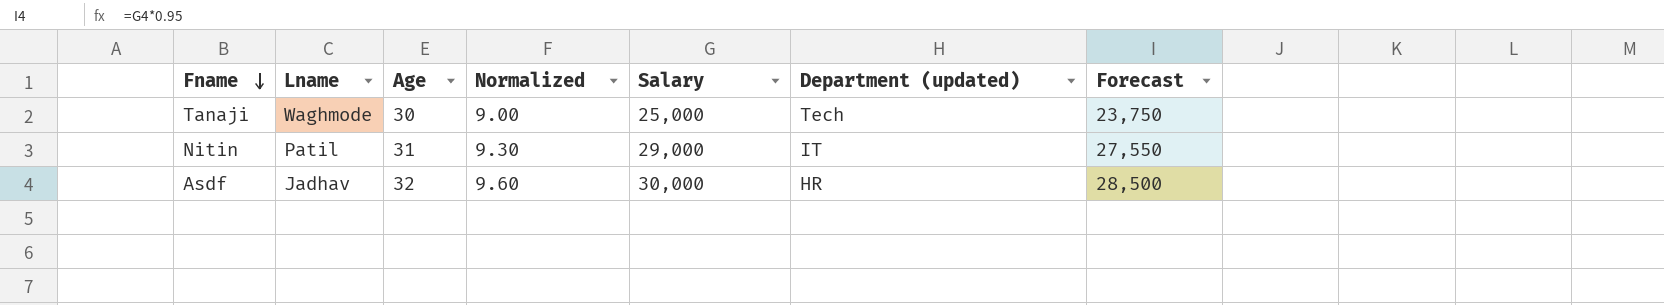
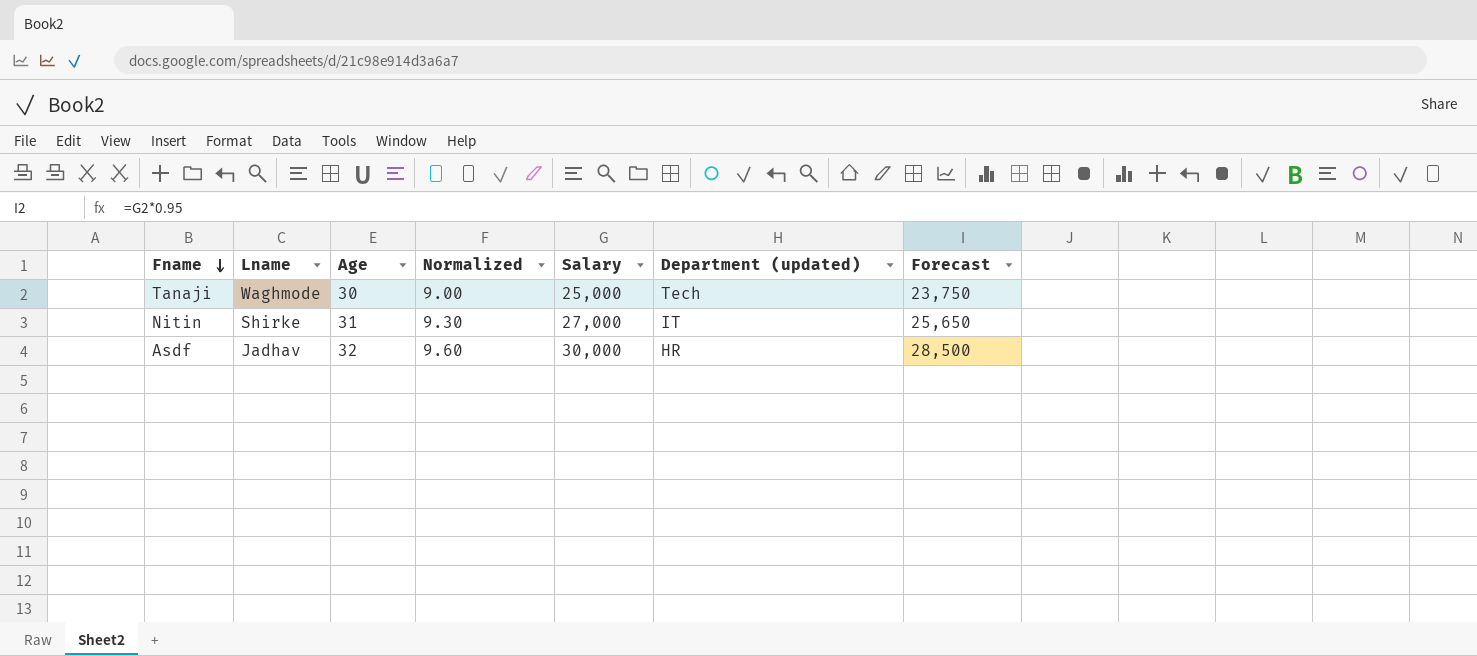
Nitin | Lname: Patil -> Shirke
Nitin | Salary: 29,000 -> 27,000
Nitin | Forecast: 27,550 -> 25,650

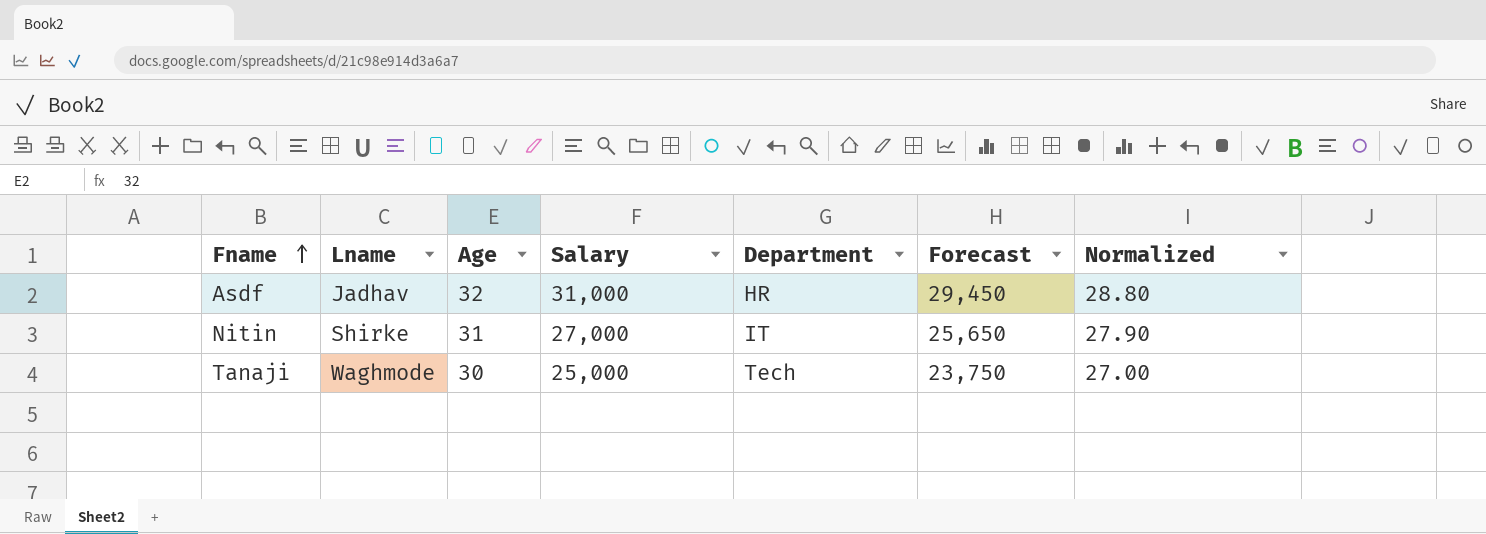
row order: Fname descending -> Fname ascending
column name: Department (updated) -> Department
column Normalized | formula: [Age] * 0.3 -> [Age] * 0.9
column Normalized | position: 4 -> 7
Asdf | Salary: 30,000 -> 31,000
Asdf | Forecast: 28,500 -> 29,450

